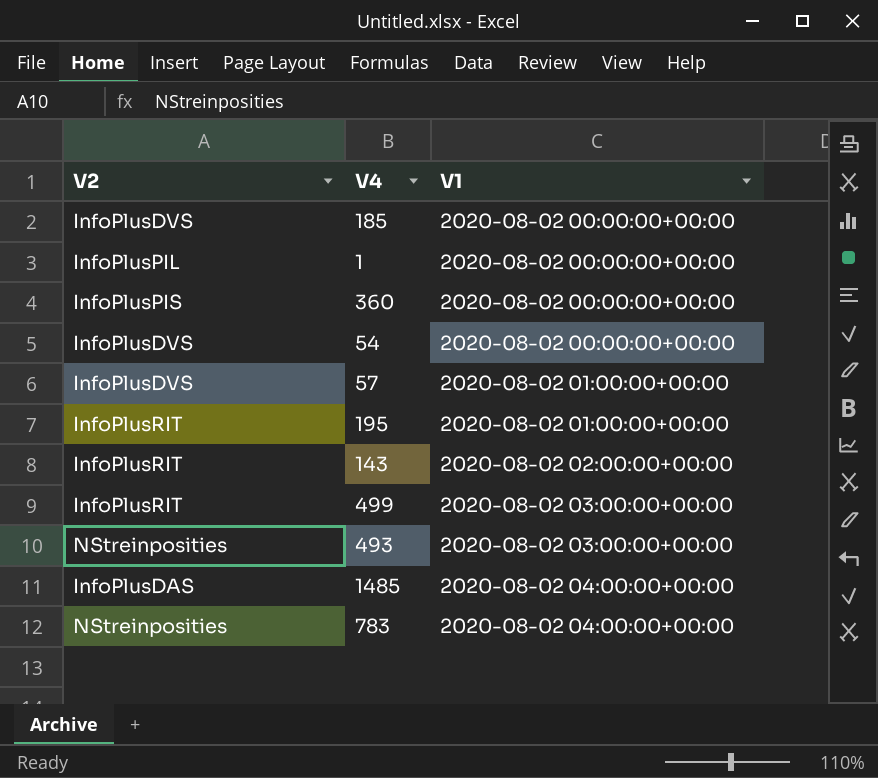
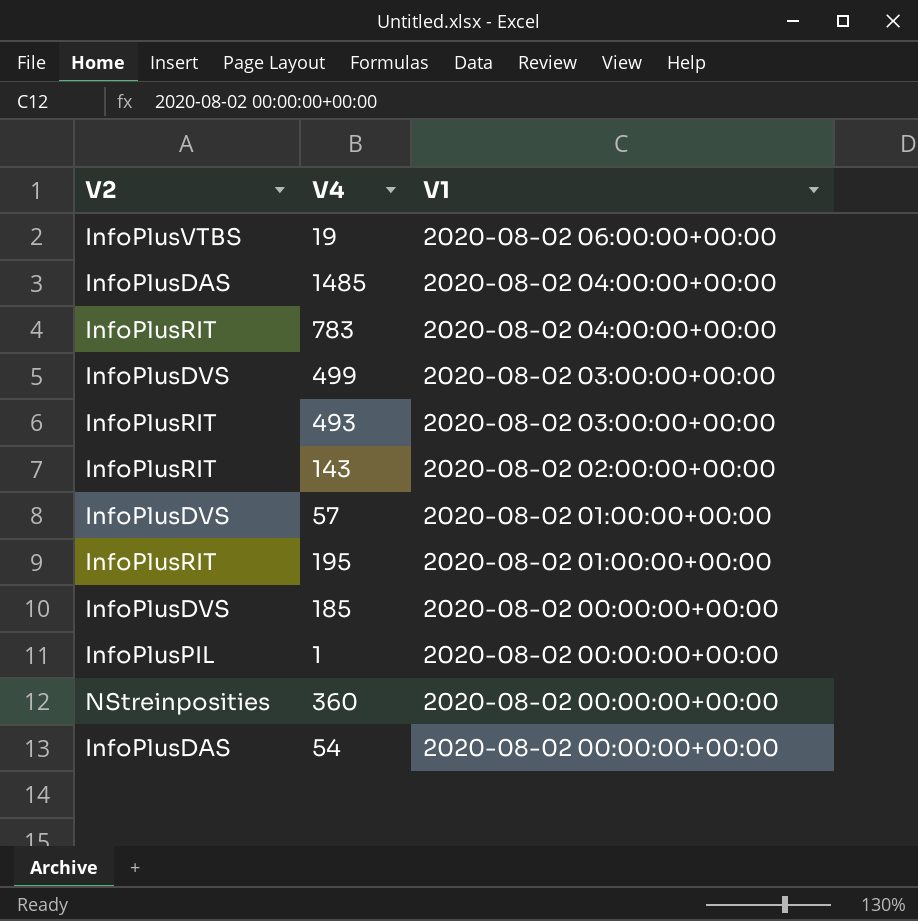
row order: V1 ascending -> V1 descending
row 19: none -> InfoPlusVTBS | 2020-08-02 06:00:00+00:00
783 | V2: NStreinposities -> InfoPlusRIT
499 | V2: InfoPlusRIT -> InfoPlusDVS
493 | V2: NStreinposities -> InfoPlusRIT
360 | V2: InfoPlusPIS -> NStreinposities
54 | V2: InfoPlusDVS -> InfoPlusDAS

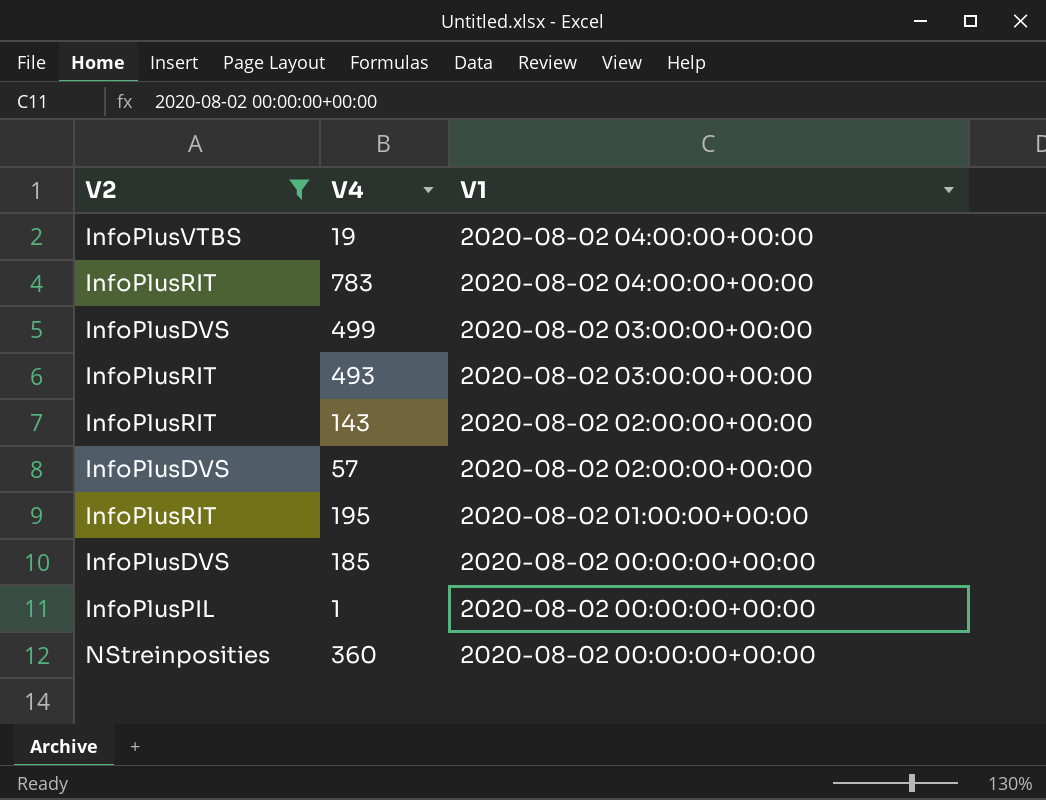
filter: none -> V2 != InfoPlusDAS
19 | V1: 2020-08-02 06:00:00+00:00 -> 2020-08-02 04:00:00+00:00
57 | V1: 2020-08-02 01:00:00+00:00 -> 2020-08-02 02:00:00+00:00

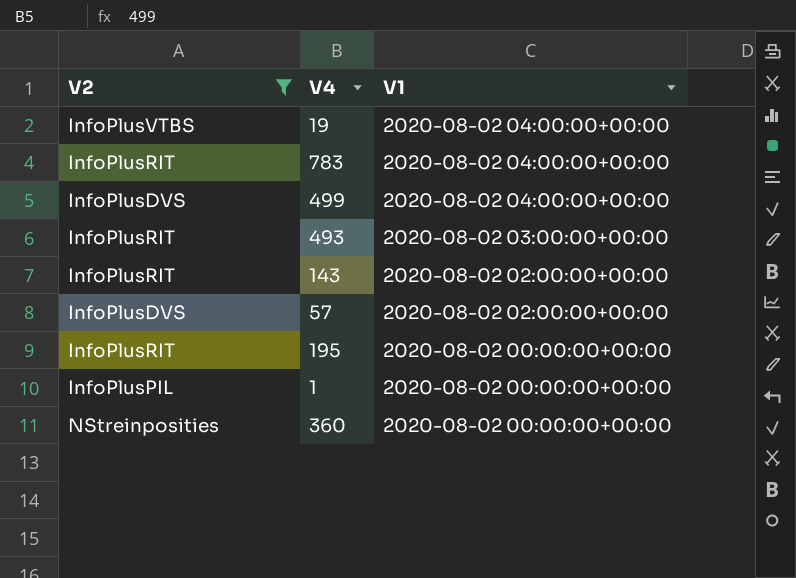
row 185: InfoPlusDVS | 2020-08-02 00:00:00+00:00 -> none
499 | V1: 2020-08-02 03:00:00+00:00 -> 2020-08-02 04:00:00+00:00
195 | V1: 2020-08-02 01:00:00+00:00 -> 2020-08-02 00:00:00+00:00

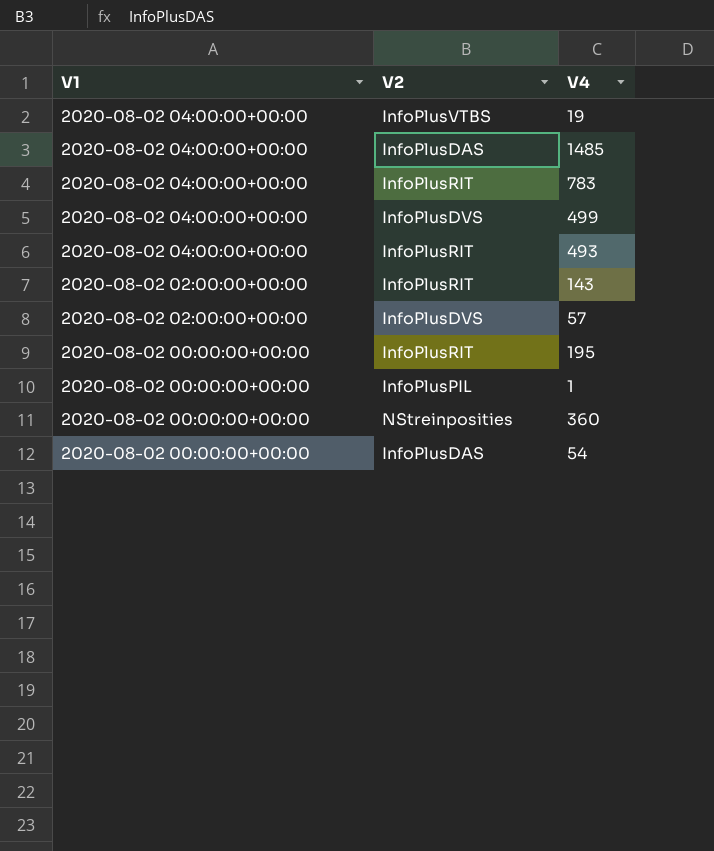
filter: V2 != InfoPlusDAS -> none
column V1 | position: 3 -> 1
493 | V1: 2020-08-02 03:00:00+00:00 -> 2020-08-02 04:00:00+00:00

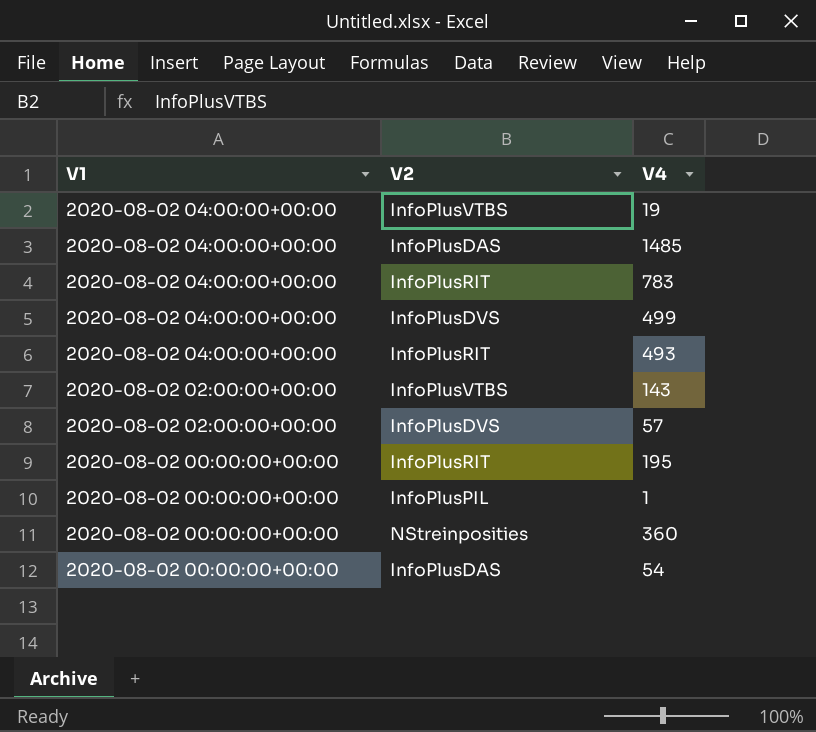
143 | V2: InfoPlusRIT -> InfoPlusVTBS

